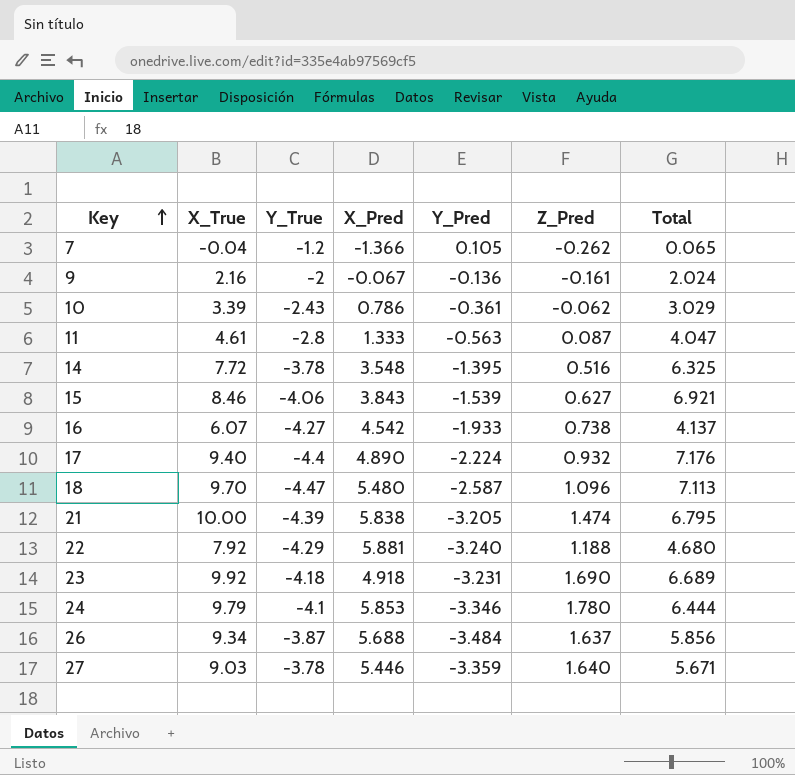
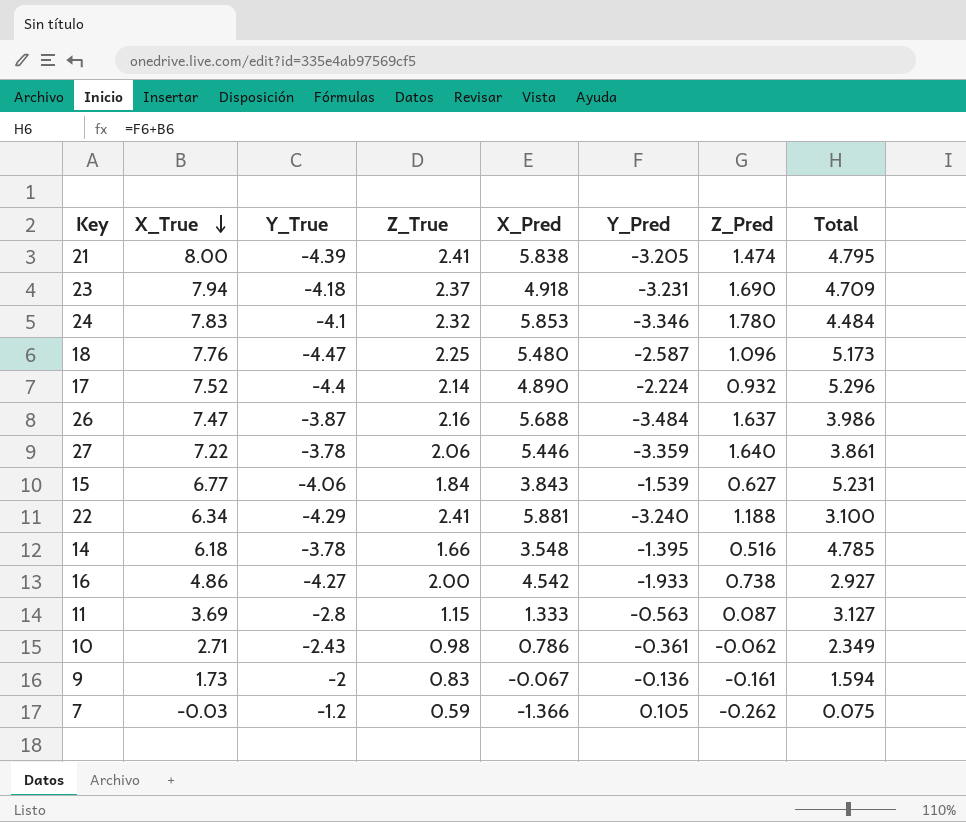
row order: Key ascending -> X_True descending
column Z_True | position: none -> 4
21 | X_True: 10.00 -> 8.00
21 | Total: 6.795 -> 4.795
23 | X_True: 9.92 -> 7.94
23 | Total: 6.689 -> 4.709
24 | X_True: 9.79 -> 7.83
24 | Total: 6.444 -> 4.484
18 | X_True: 9.70 -> 7.76
18 | Total: 7.113 -> 5.173
17 | X_True: 9.40 -> 7.52
17 | Total: 7.176 -> 5.296
26 | X_True: 9.34 -> 7.47
26 | Total: 5.856 -> 3.986
27 | X_True: 9.03 -> 7.22
27 | Total: 5.671 -> 3.861
15 | X_True: 8.46 -> 6.77
15 | Total: 6.921 -> 5.231
22 | X_True: 7.92 -> 6.34
22 | Total: 4.680 -> 3.100
14 | X_True: 7.72 -> 6.18
14 | Total: 6.325 -> 4.785
16 | X_True: 6.07 -> 4.86
16 | Total: 4.137 -> 2.927
11 | X_True: 4.61 -> 3.69
11 | Total: 4.047 -> 3.127
10 | X_True: 3.39 -> 2.71
10 | Total: 3.029 -> 2.349
9 | X_True: 2.16 -> 1.73
9 | Total: 2.024 -> 1.594
7 | X_True: -0.04 -> -0.03
7 | Total: 0.065 -> 0.075

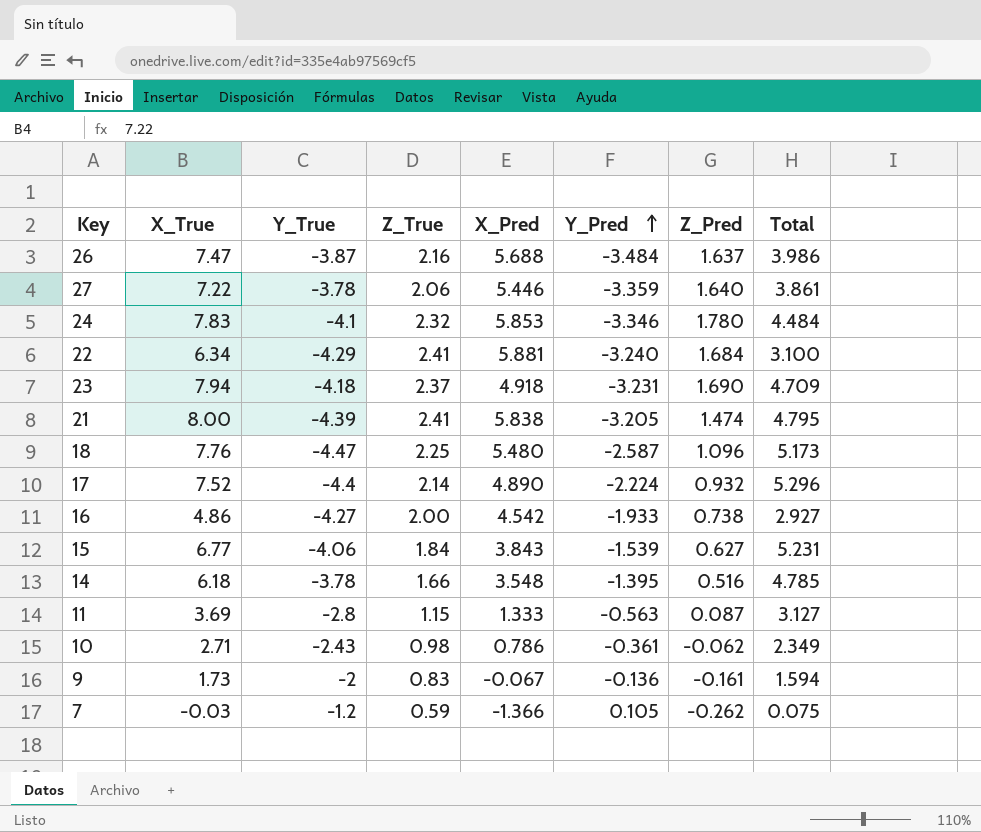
row order: X_True descending -> Y_Pred ascending
22 | Z_Pred: 1.188 -> 1.684

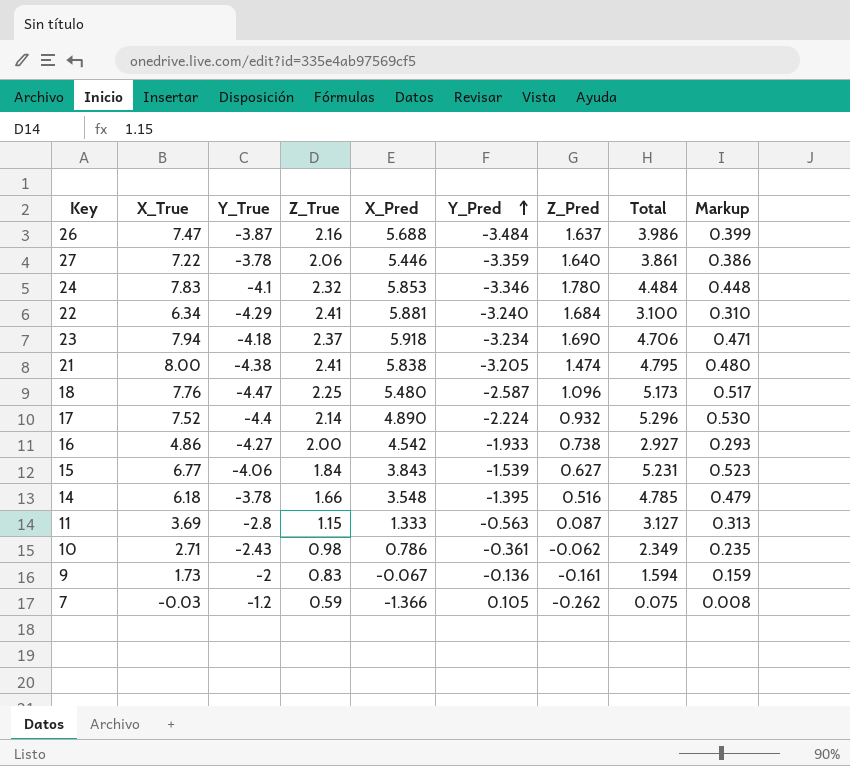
column Markup | formula: none -> [Total] * 0.1
23 | X_Pred: 4.918 -> 5.918
23 | Y_Pred: -3.231 -> -3.234
23 | Total: 4.709 -> 4.706
21 | Y_True: -4.39 -> -4.38

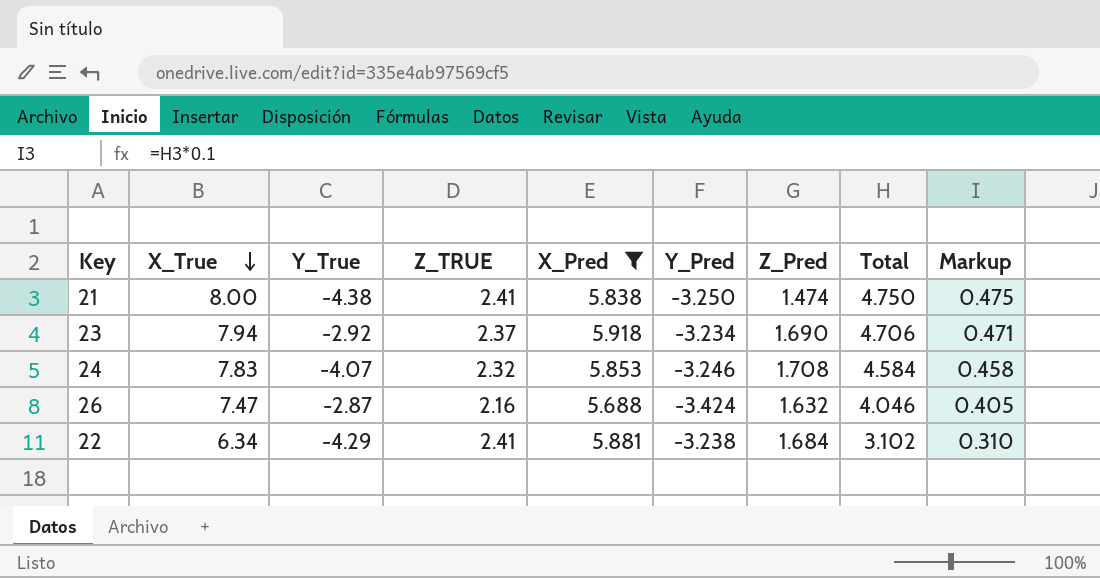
filter: none -> X_Pred >= 5.688
row order: Y_Pred ascending -> X_True descending
column name: Z_True -> Z_TRUE
21 | Y_Pred: -3.205 -> -3.250
21 | Total: 4.795 -> 4.750
21 | Markup: 0.480 -> 0.475
23 | Y_True: -4.18 -> -2.92
24 | Y_True: -4.1 -> -4.07
24 | Y_Pred: -3.346 -> -3.246
24 | Z_Pred: 1.780 -> 1.708
24 | Total: 4.484 -> 4.584
24 | Markup: 0.448 -> 0.458
26 | Y_True: -3.87 -> -2.87
26 | Y_Pred: -3.484 -> -3.424
26 | Z_Pred: 1.637 -> 1.632
26 | Total: 3.986 -> 4.046
26 | Markup: 0.399 -> 0.405
22 | Y_Pred: -3.240 -> -3.238
22 | Total: 3.100 -> 3.102

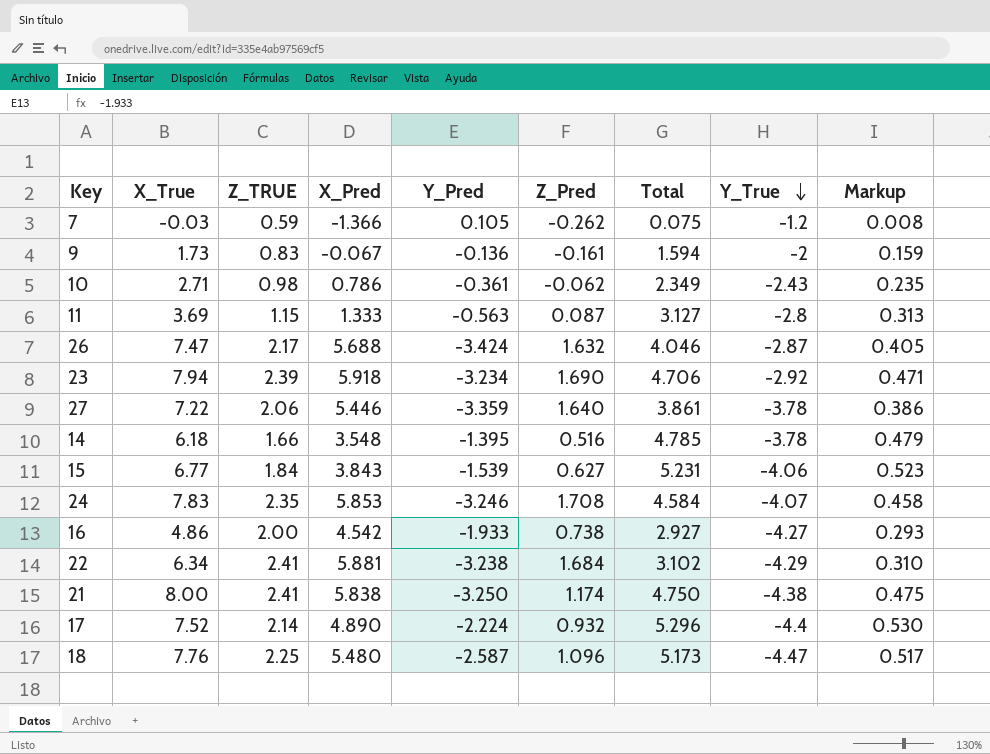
filter: X_Pred >= 5.688 -> none
row order: X_True descending -> Y_True descending
column Y_True | position: 3 -> 8
26 | Z_TRUE: 2.16 -> 2.17
23 | Z_TRUE: 2.37 -> 2.39
24 | Z_TRUE: 2.32 -> 2.35
21 | Z_Pred: 1.474 -> 1.174

